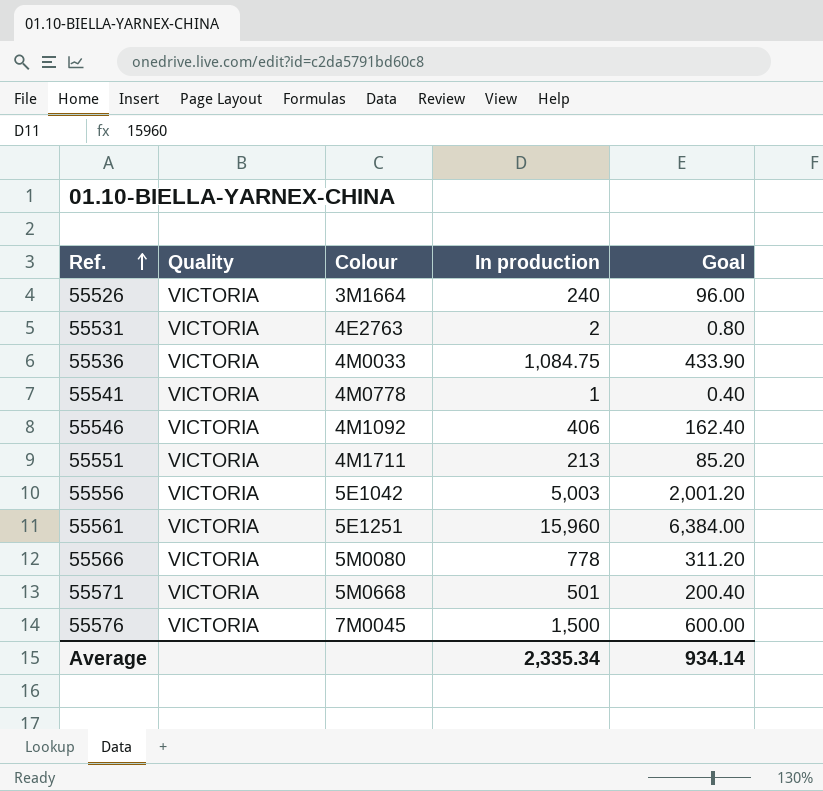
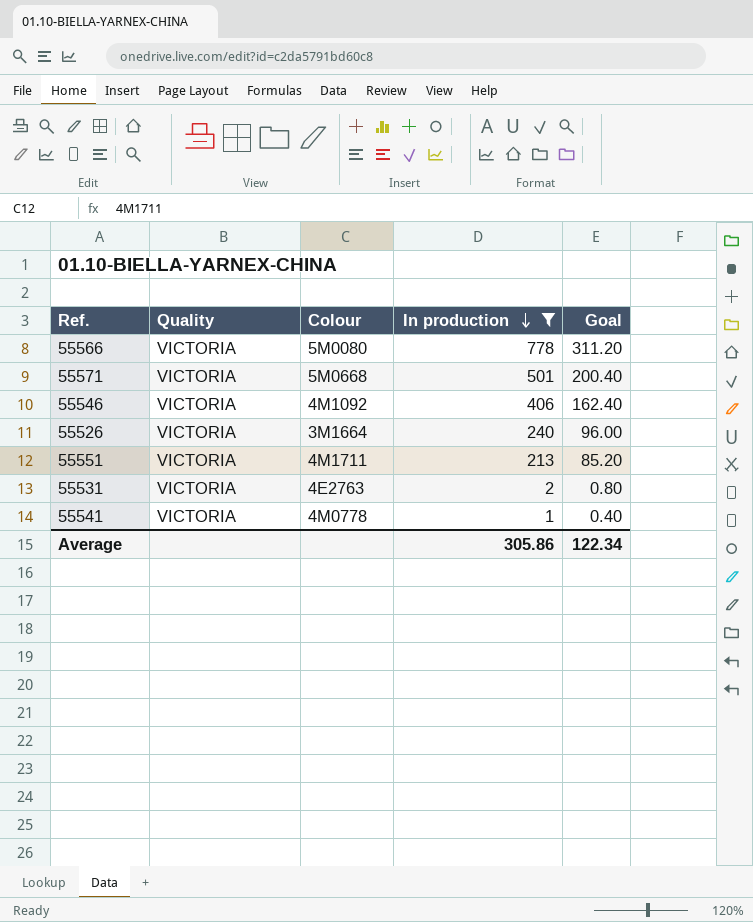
filter: none -> In production <= 778
row order: Ref. ascending -> In production descending
Average | In production: 2,335.34 -> 305.86
Average | Goal: 934.14 -> 122.34

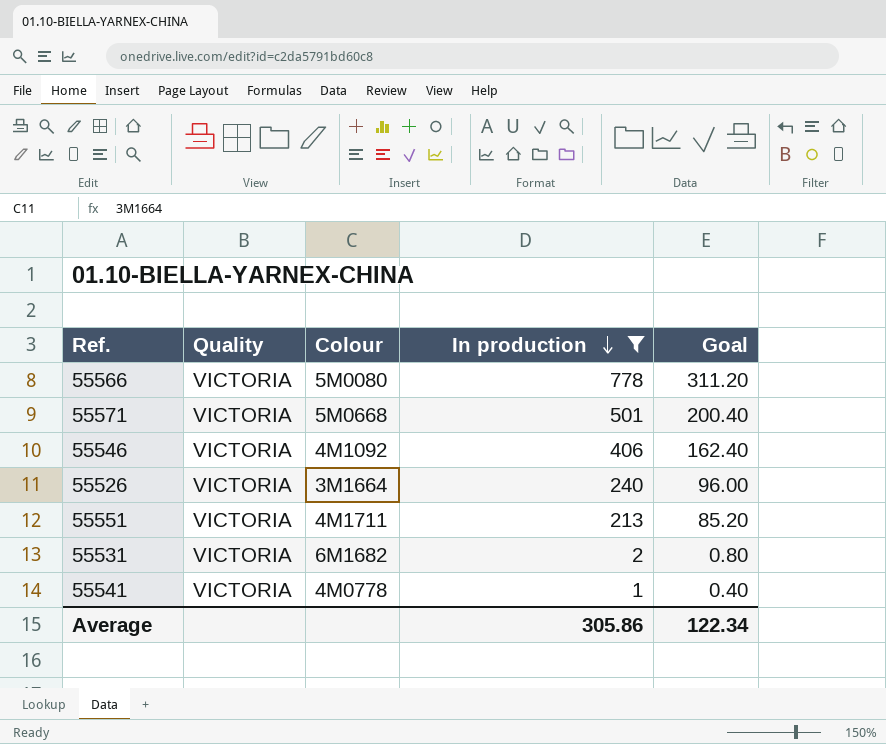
55531 | Colour: 4E2763 -> 6M1682

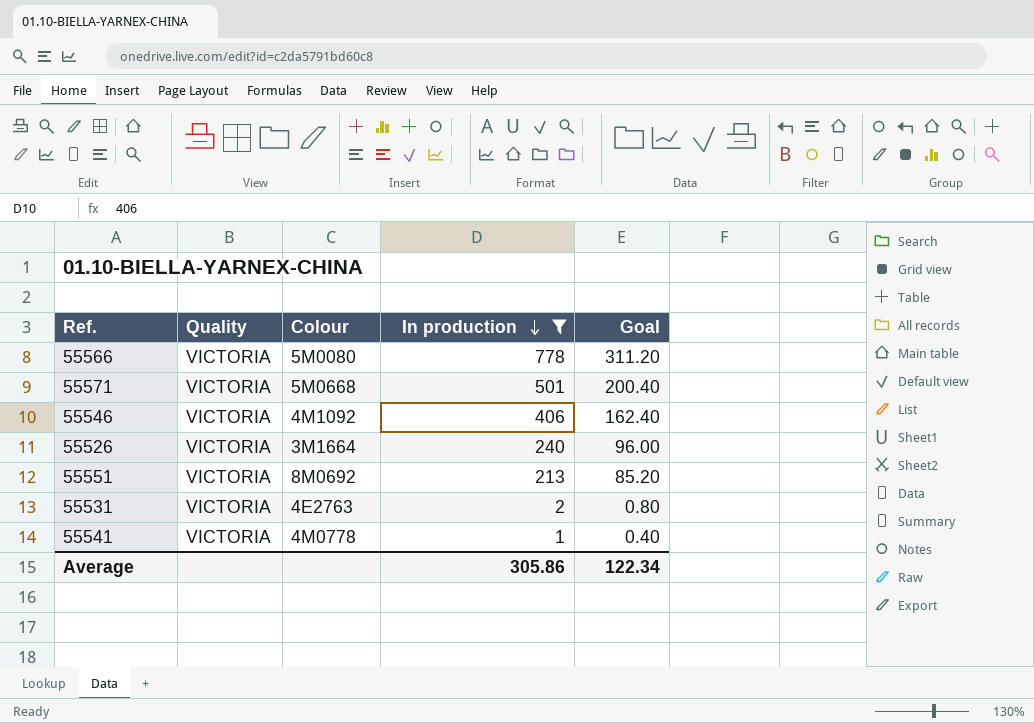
55551 | Colour: 4M1711 -> 8M0692
55531 | Colour: 6M1682 -> 4E2763

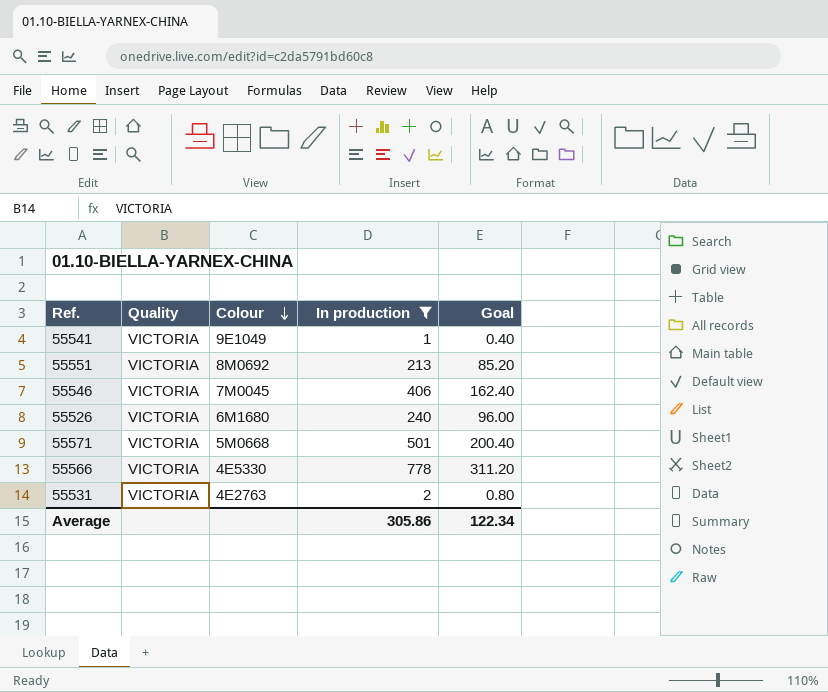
row order: In production descending -> Colour descending
55541 | Colour: 4M0778 -> 9E1049
55546 | Colour: 4M1092 -> 7M0045
55526 | Colour: 3M1664 -> 6M1680
55566 | Colour: 5M0080 -> 4E5330

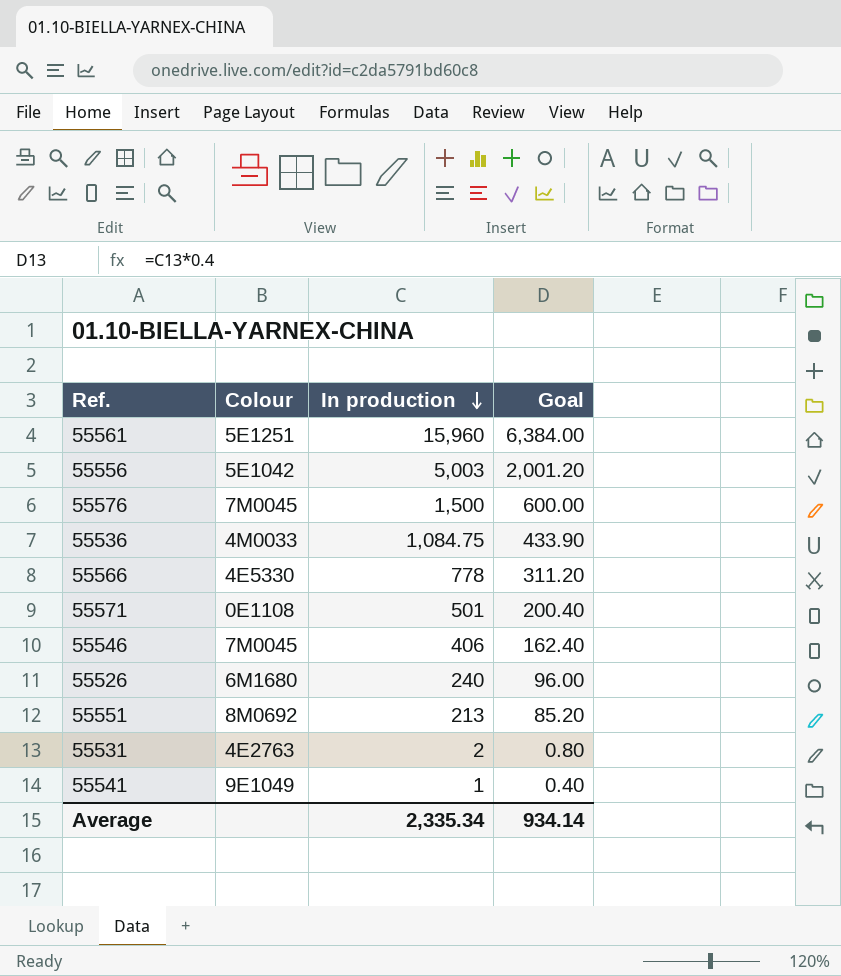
filter: In production <= 778 -> none
row order: Colour descending -> In production descending
column Quality | position: 2 -> none
55571 | Colour: 5M0668 -> 0E1108
Average | In production: 305.86 -> 2,335.34
Average | Goal: 122.34 -> 934.14

